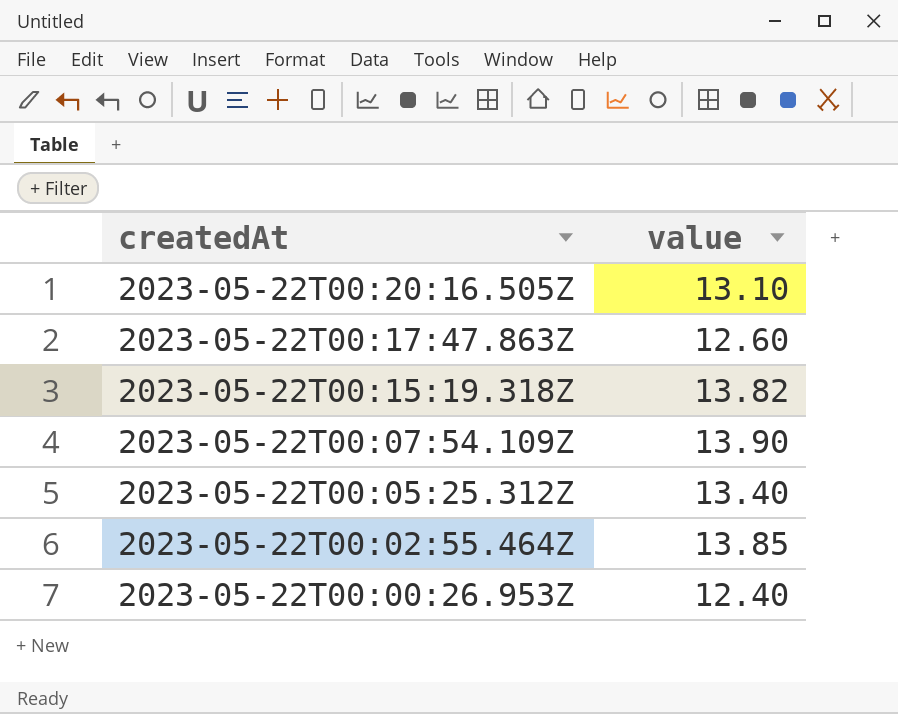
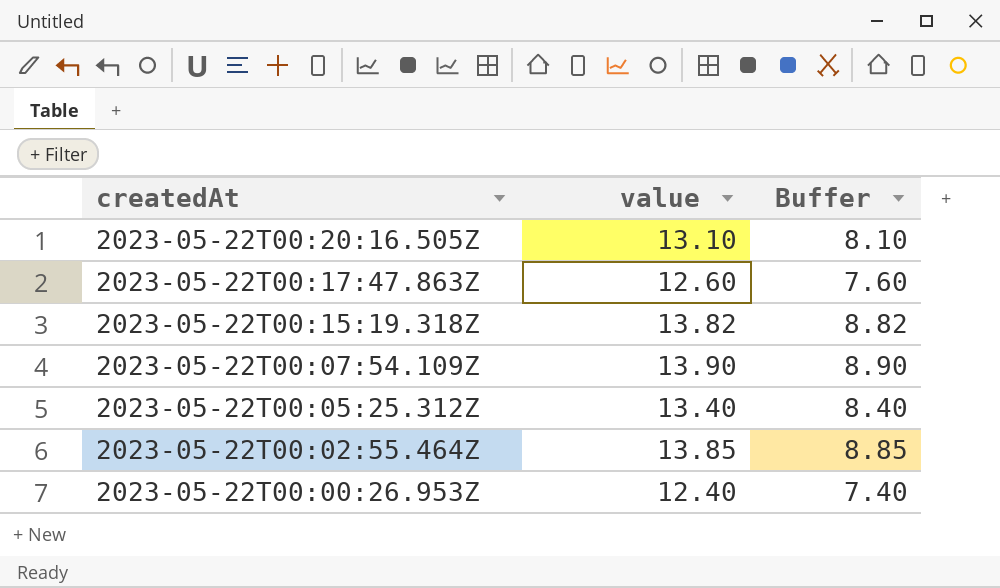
column Buffer | formula: none -> [value] - 5

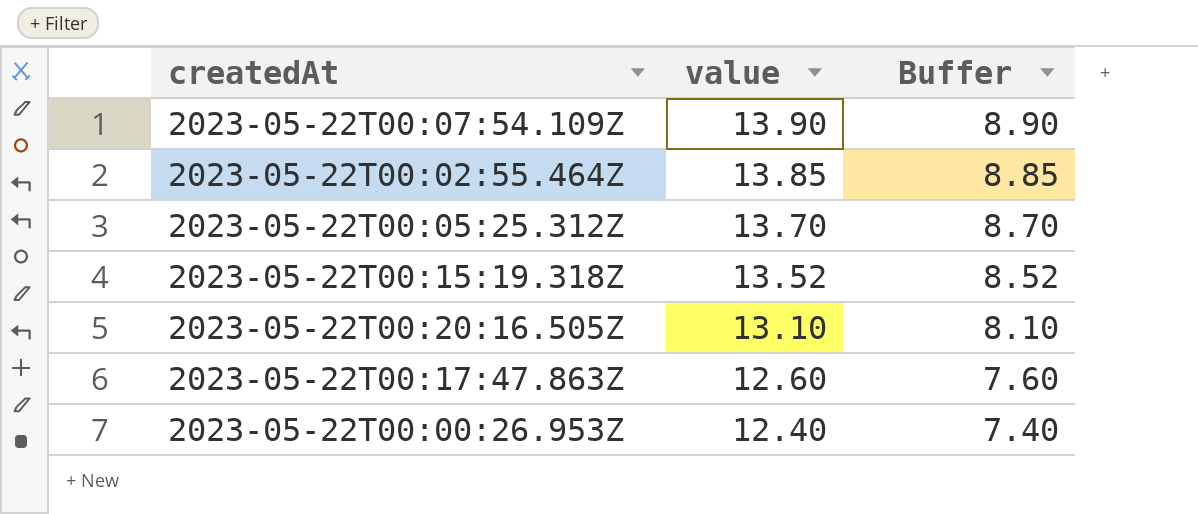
row order: createdAt descending -> value descending
2023-05-22T00:05:25.312Z | value: 13.40 -> 13.70
2023-05-22T00:05:25.312Z | Buffer: 8.40 -> 8.70
2023-05-22T00:15:19.318Z | value: 13.82 -> 13.52
2023-05-22T00:15:19.318Z | Buffer: 8.82 -> 8.52

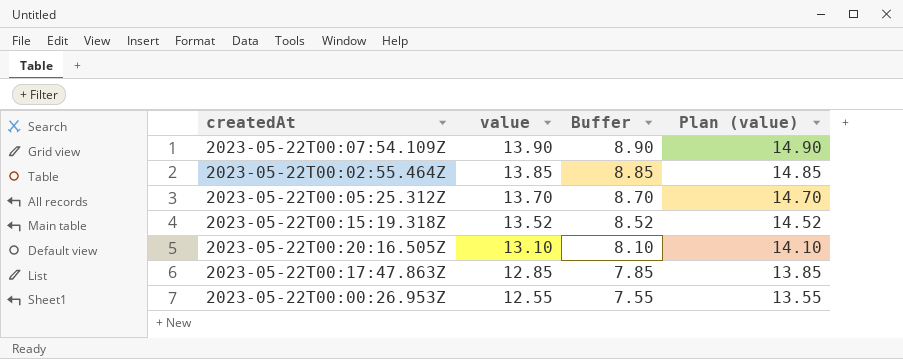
column Plan (value) | formula: none -> [value] + 1
2023-05-22T00:17:47.863Z | value: 12.60 -> 12.85
2023-05-22T00:17:47.863Z | Buffer: 7.60 -> 7.85
2023-05-22T00:00:26.953Z | value: 12.40 -> 12.55
2023-05-22T00:00:26.953Z | Buffer: 7.40 -> 7.55

